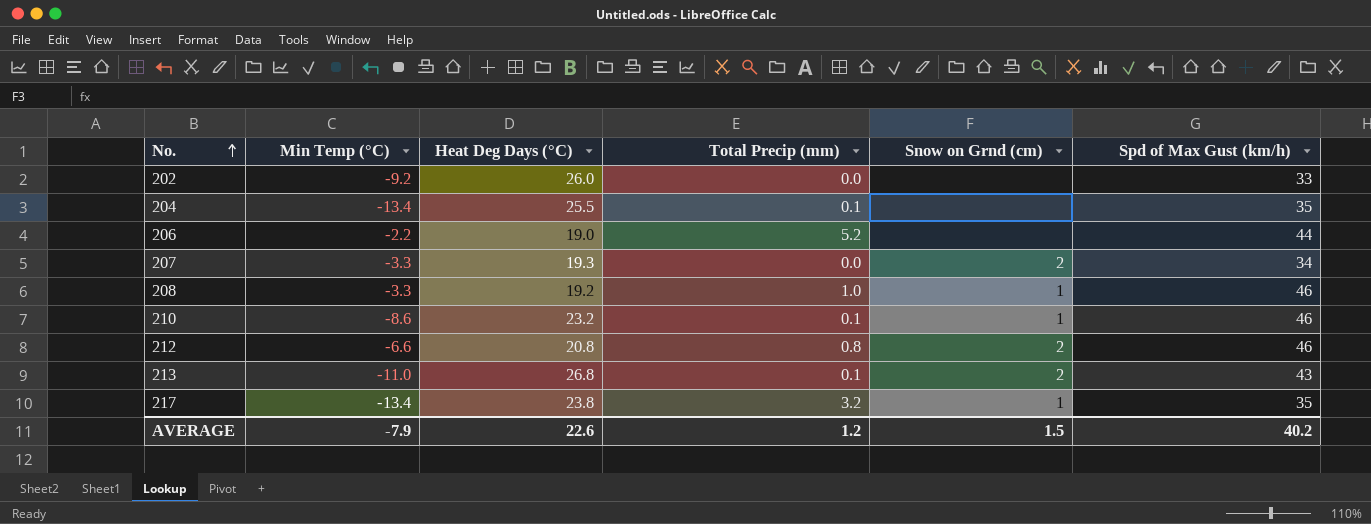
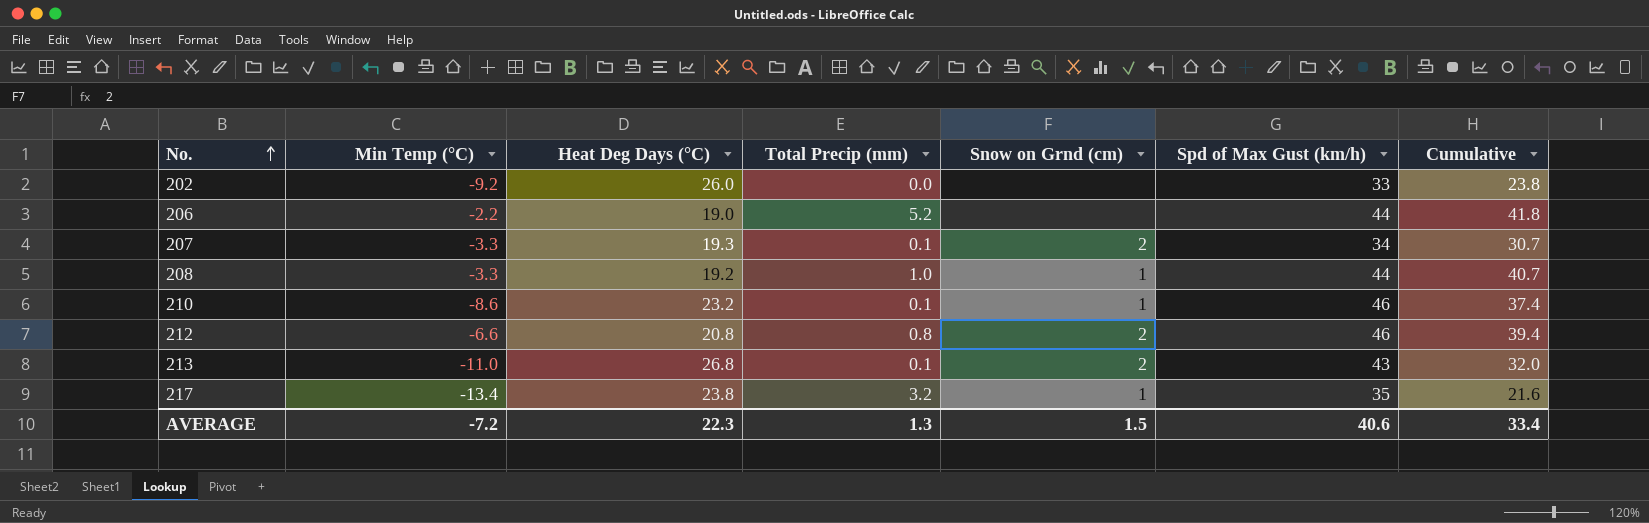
column Cumulative | formula: none -> [Min Temp (°C)] + [Spd of Max Gust (km/h)]
row 204: -13.4 | 25.5 | 0.1 | none | 35 -> none
207 | Total Precip (mm): 0.0 -> 0.1
208 | Spd of Max Gust (km/h): 46 -> 44
AVERAGE | Min Temp (°C): -7.9 -> -7.2
AVERAGE | Heat Deg Days (°C): 22.6 -> 22.3
AVERAGE | Total Precip (mm): 1.2 -> 1.3
AVERAGE | Spd of Max Gust (km/h): 40.2 -> 40.6

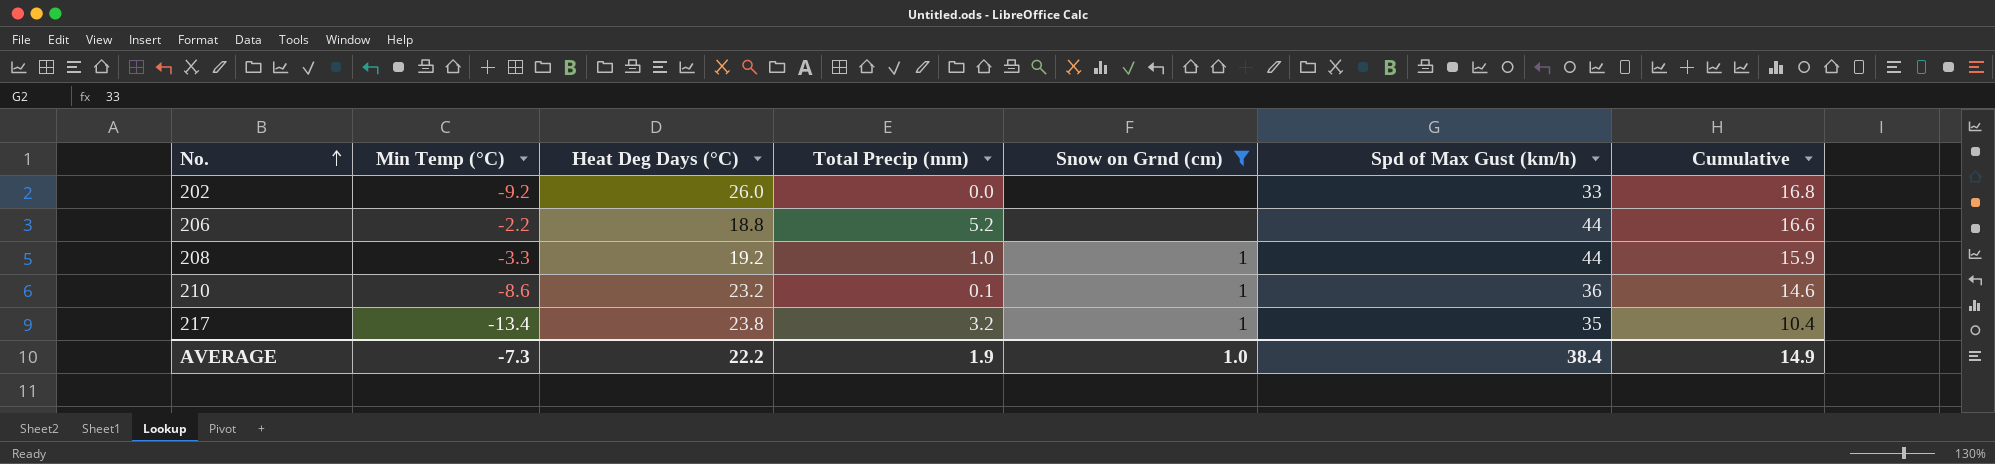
filter: none -> Snow on Grnd (cm) != 2
column Cumulative | formula: [Min Temp (°C)] + [Spd of Max Gust (km/h)] -> [Min Temp (°C)] + [Heat Deg Days (°C)]
206 | Heat Deg Days (°C): 19.0 -> 18.8
210 | Spd of Max Gust (km/h): 46 -> 36
AVERAGE | Min Temp (°C): -7.2 -> -7.3
AVERAGE | Heat Deg Days (°C): 22.3 -> 22.2
AVERAGE | Total Precip (mm): 1.3 -> 1.9
AVERAGE | Snow on Grnd (cm): 1.5 -> 1.0
AVERAGE | Spd of Max Gust (km/h): 40.6 -> 38.4
AVERAGE | Cumulative: 33.4 -> 14.9

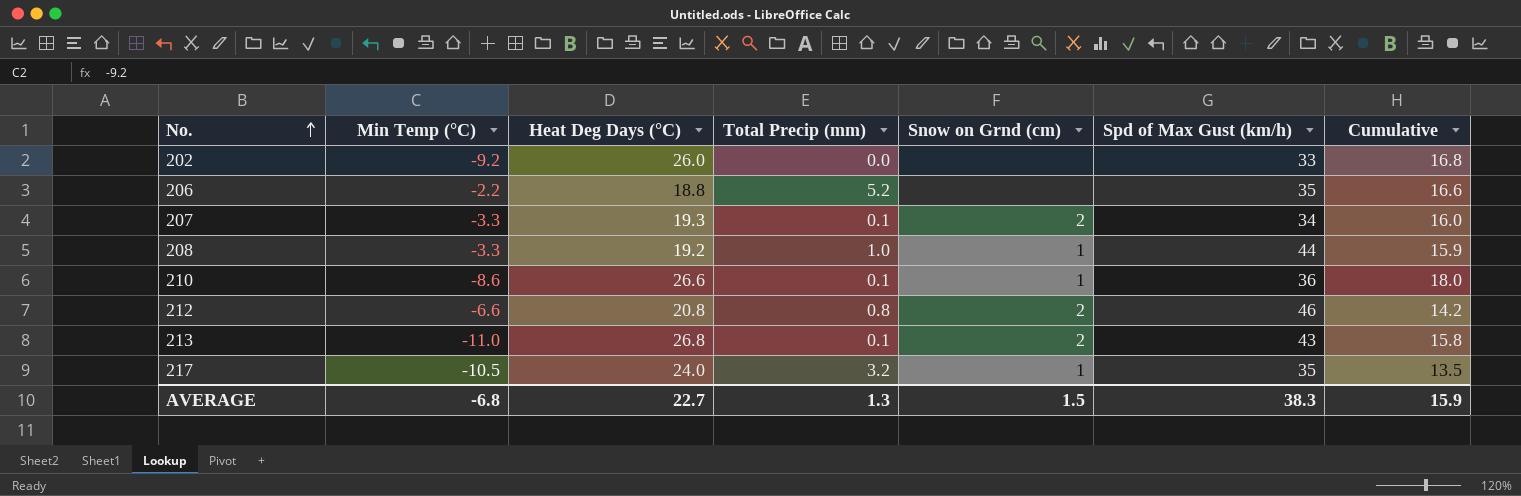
filter: Snow on Grnd (cm) != 2 -> none
206 | Spd of Max Gust (km/h): 44 -> 35
210 | Heat Deg Days (°C): 23.2 -> 26.6
210 | Cumulative: 14.6 -> 18.0
217 | Min Temp (°C): -13.4 -> -10.5
217 | Heat Deg Days (°C): 23.8 -> 24.0
217 | Cumulative: 10.4 -> 13.5
AVERAGE | Min Temp (°C): -7.3 -> -6.8
AVERAGE | Heat Deg Days (°C): 22.2 -> 22.7
AVERAGE | Total Precip (mm): 1.9 -> 1.3
AVERAGE | Snow on Grnd (cm): 1.0 -> 1.5
AVERAGE | Spd of Max Gust (km/h): 38.4 -> 38.3
AVERAGE | Cumulative: 14.9 -> 15.9

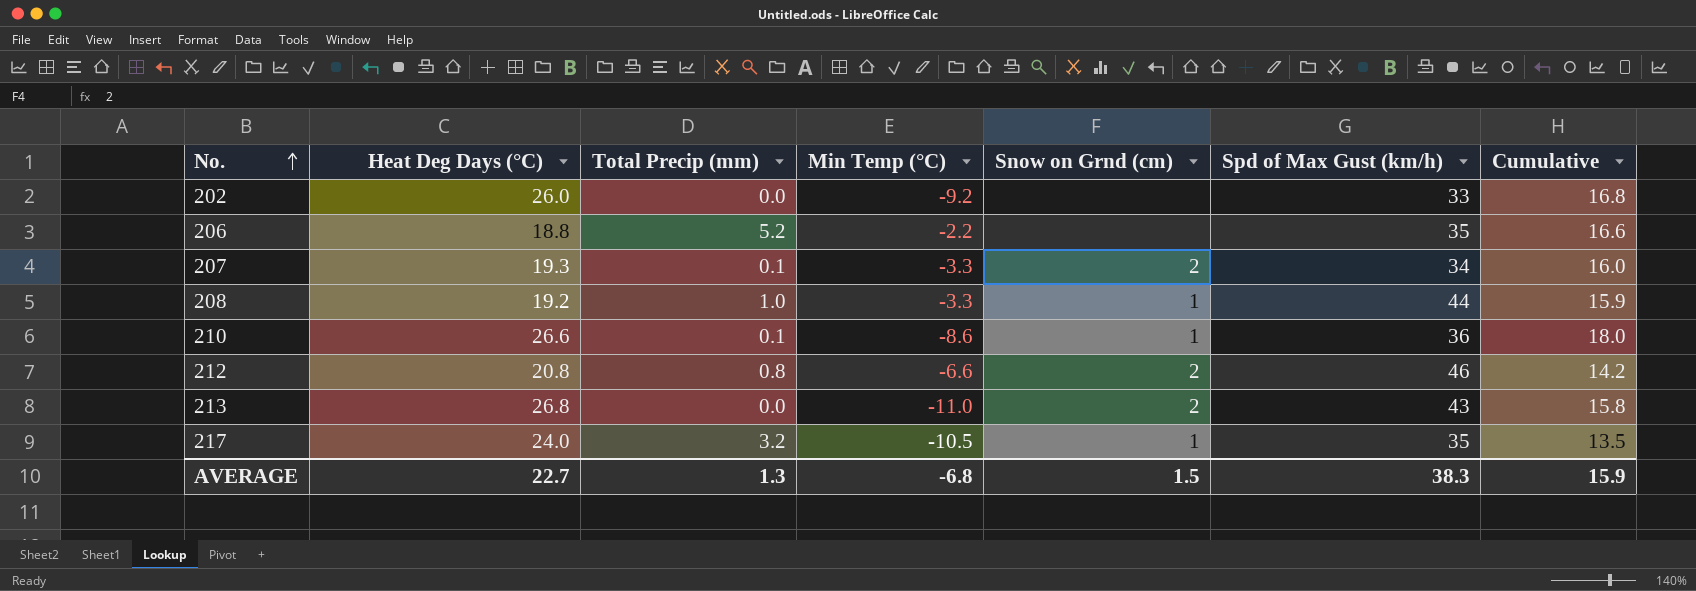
column Min Temp (°C) | position: 2 -> 4
213 | Total Precip (mm): 0.1 -> 0.0

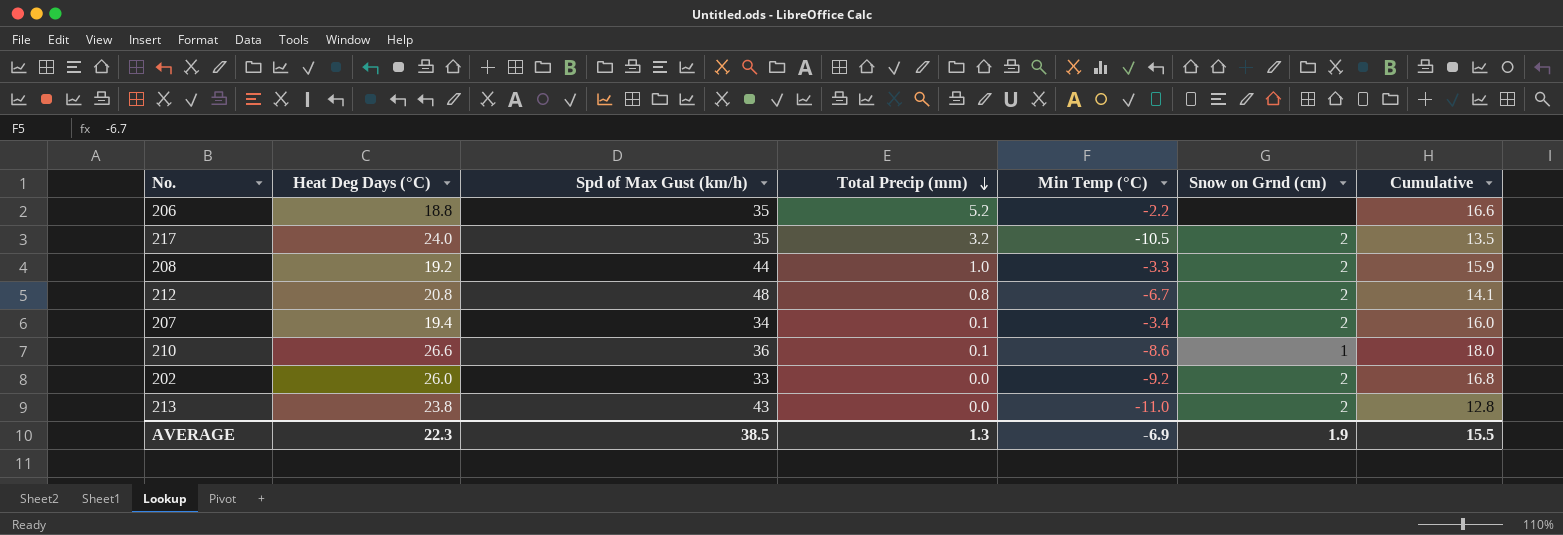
row order: No. ascending -> Total Precip (mm) descending
column Spd of Max Gust (km/h) | position: 6 -> 3
217 | Snow on Grnd (cm): 1 -> 2
208 | Snow on Grnd (cm): 1 -> 2
212 | Spd of Max Gust (km/h): 46 -> 48
212 | Min Temp (°C): -6.6 -> -6.7
212 | Cumulative: 14.2 -> 14.1
207 | Heat Deg Days (°C): 19.3 -> 19.4
207 | Min Temp (°C): -3.3 -> -3.4
202 | Snow on Grnd (cm): none -> 2
213 | Heat Deg Days (°C): 26.8 -> 23.8
213 | Cumulative: 15.8 -> 12.8
AVERAGE | Heat Deg Days (°C): 22.7 -> 22.3
AVERAGE | Spd of Max Gust (km/h): 38.3 -> 38.5
AVERAGE | Min Temp (°C): -6.8 -> -6.9
AVERAGE | Snow on Grnd (cm): 1.5 -> 1.9
AVERAGE | Cumulative: 15.9 -> 15.5

